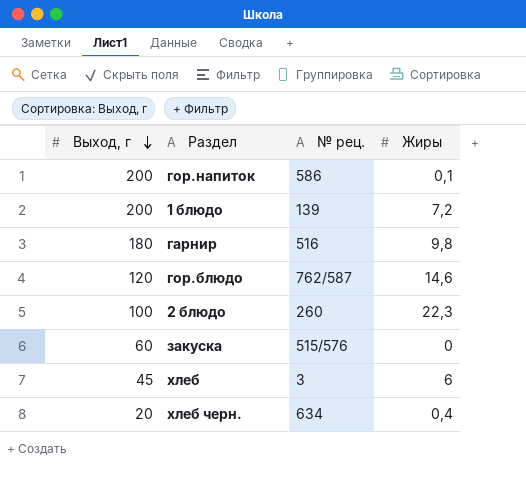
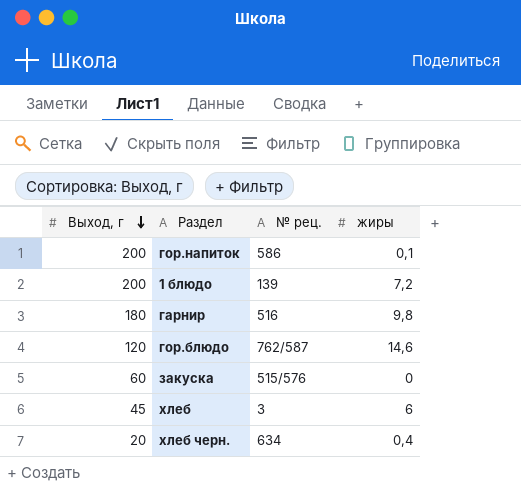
column name: Жиры -> жиры
row 2 блюдо: 100 | 260 | 22,3 -> none

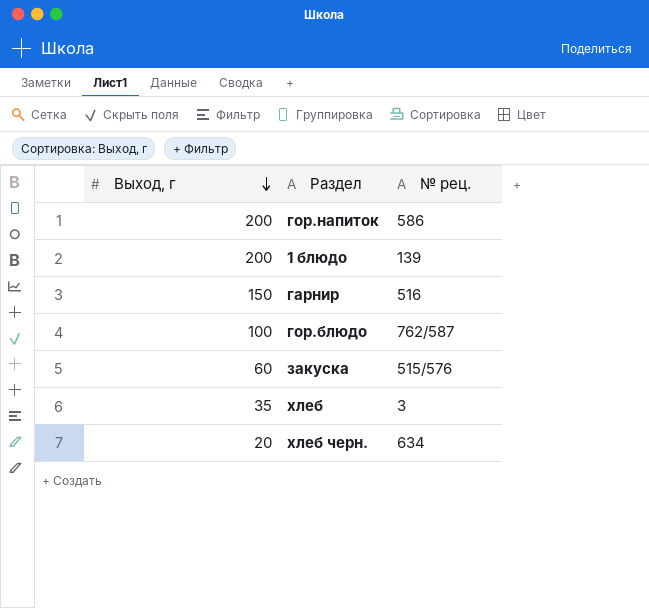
column жиры | position: 4 -> none
гарнир | Выход, г: 180 -> 150
гор.блюдо | Выход, г: 120 -> 100
хлеб | Выход, г: 45 -> 35

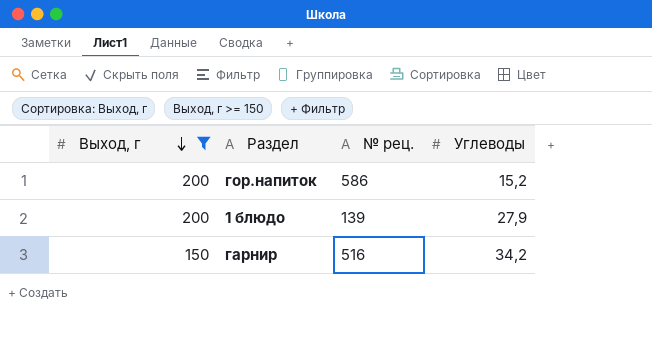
filter: none -> Выход, г >= 150
column Углеводы | position: none -> 4

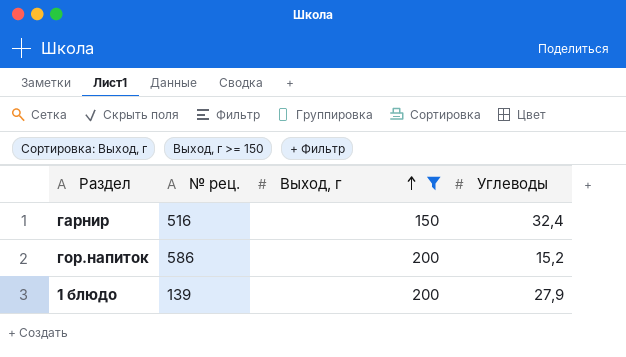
row order: Выход, г descending -> Выход, г ascending
column Выход, г | position: 1 -> 3
гарнир | Углеводы: 34,2 -> 32,4

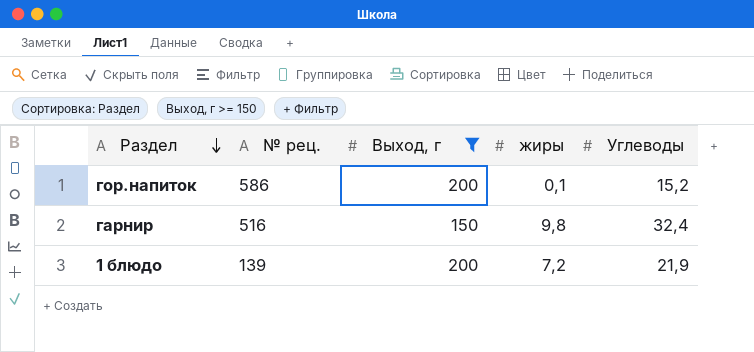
row order: Выход, г ascending -> Раздел descending
column жиры | position: none -> 4
1 блюдо | Углеводы: 27,9 -> 21,9

